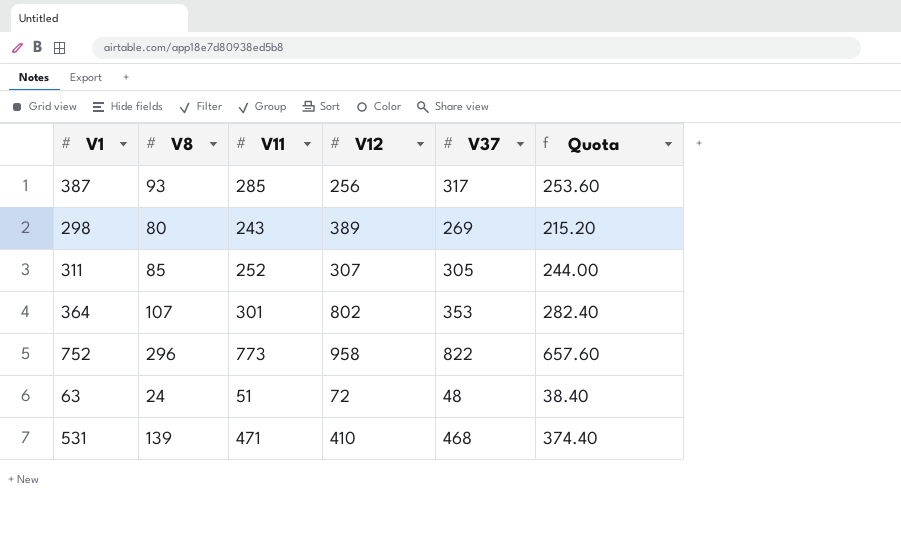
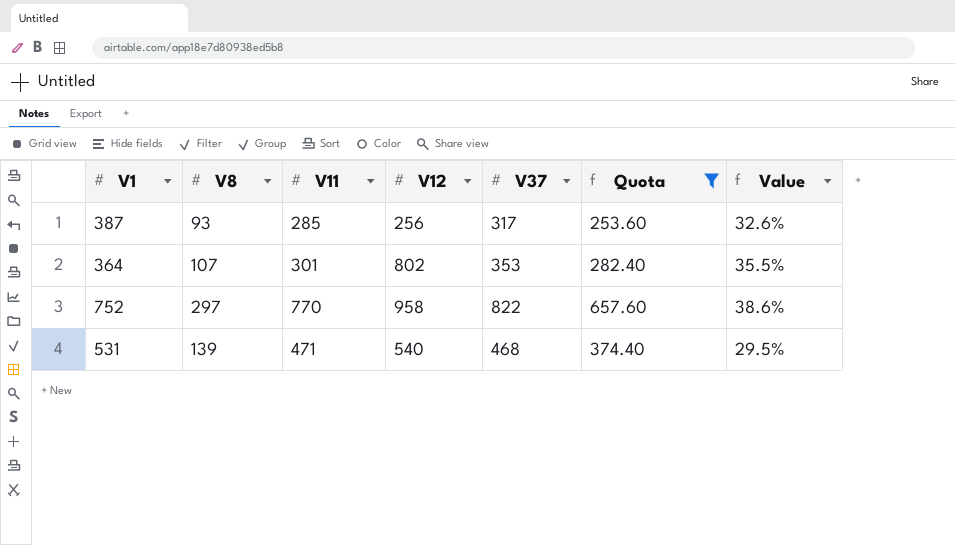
filter: none -> Quota >= 253.60
column Value | formula: none -> [V8] / [V11]
752 | V8: 296 -> 297
752 | V11: 773 -> 770
531 | V12: 410 -> 540

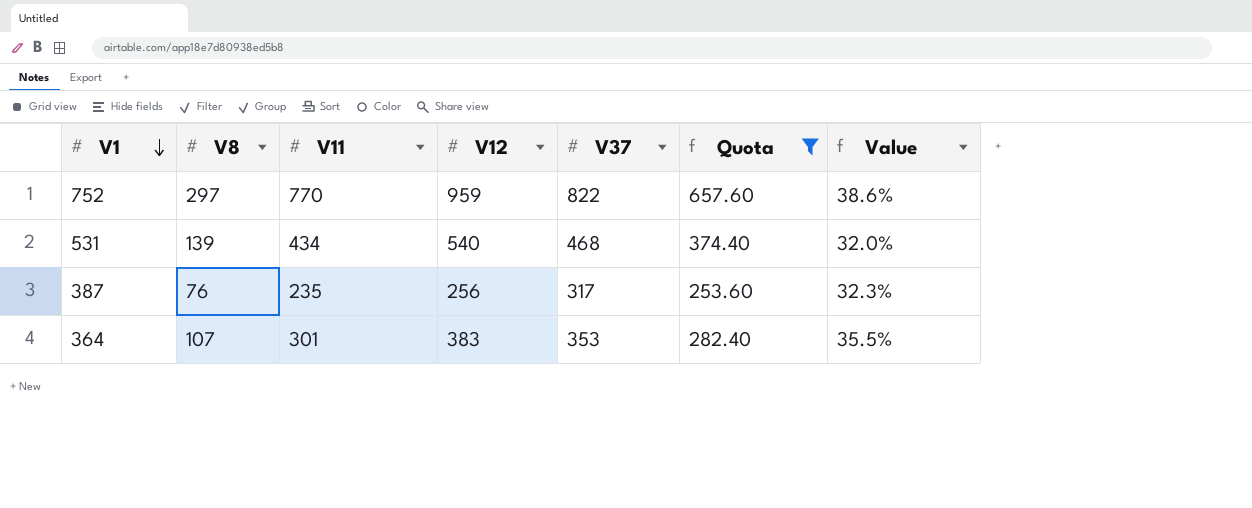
row order: none -> V1 descending
752 | V12: 958 -> 959
531 | V11: 471 -> 434
531 | Value: 29.5% -> 32.0%
387 | V8: 93 -> 76
387 | V11: 285 -> 235
387 | Value: 32.6% -> 32.3%
364 | V12: 802 -> 383

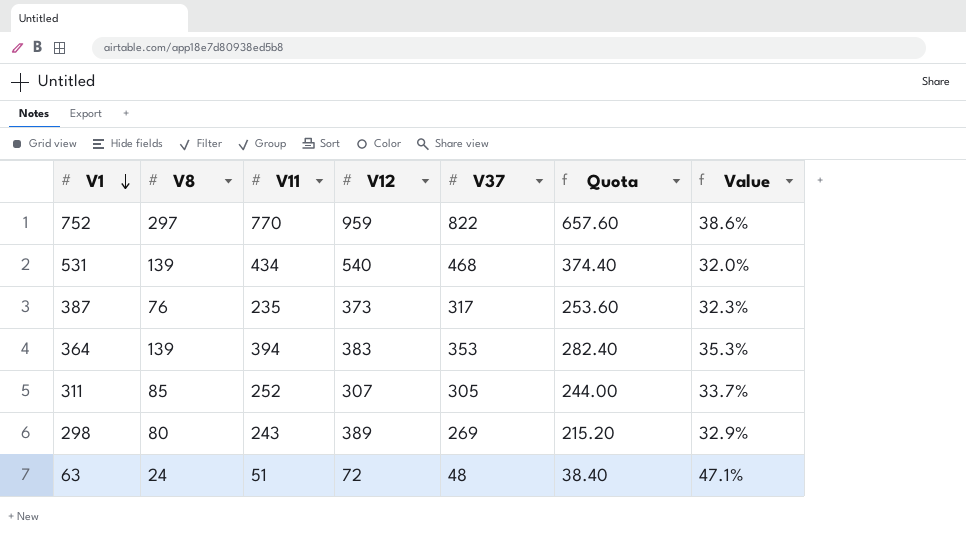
filter: Quota >= 253.60 -> none
387 | V12: 256 -> 373
364 | V8: 107 -> 139
364 | V11: 301 -> 394
364 | Value: 35.5% -> 35.3%

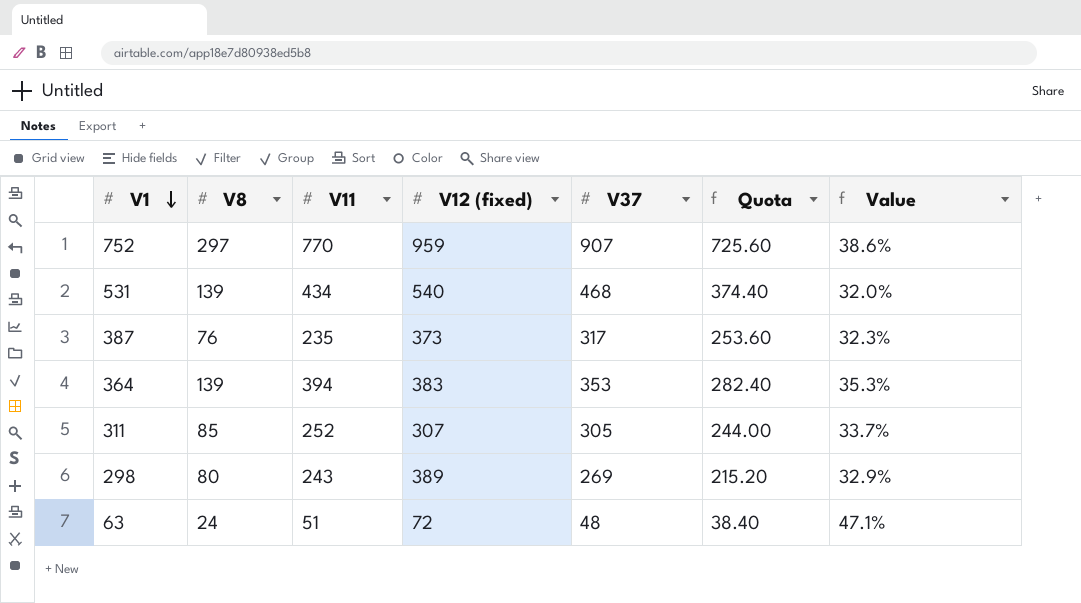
column name: V12 -> V12 (fixed)
752 | V37: 822 -> 907
752 | Quota: 657.60 -> 725.60

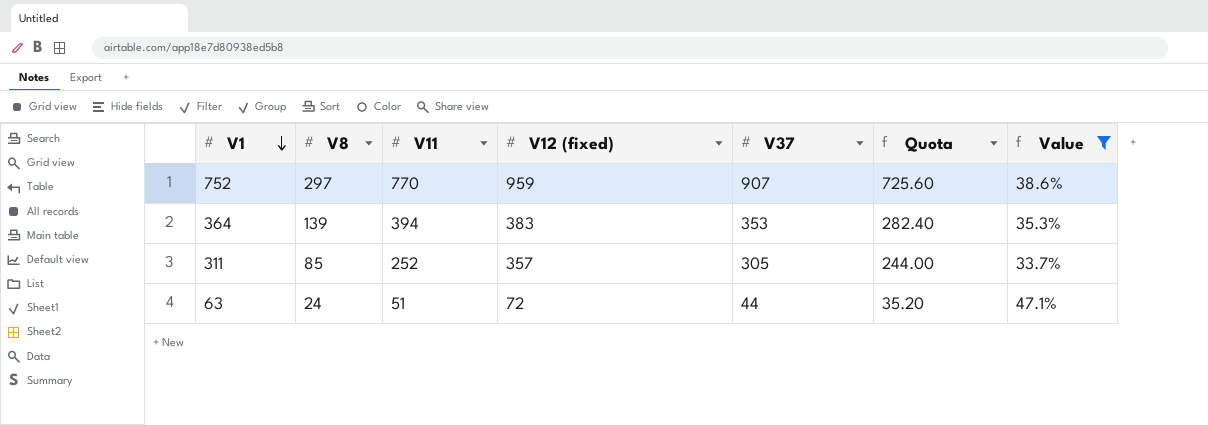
filter: none -> Value >= 33.7%
311 | V12 (fixed): 307 -> 357
63 | V37: 48 -> 44
63 | Quota: 38.40 -> 35.20

